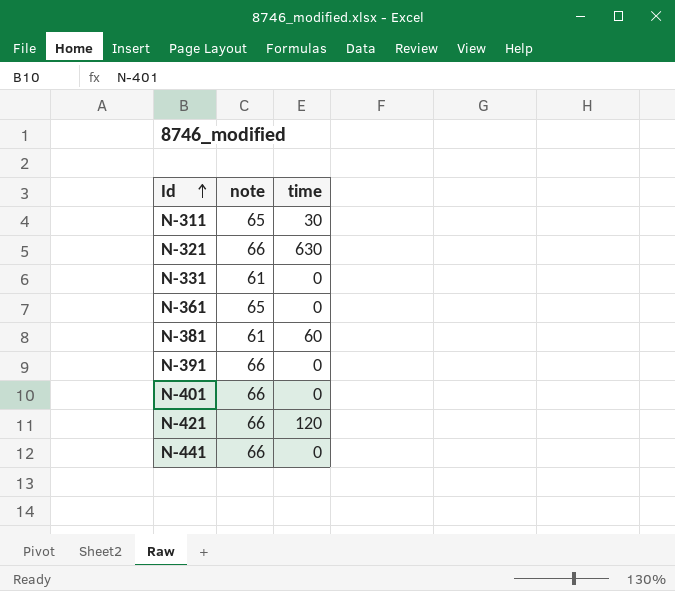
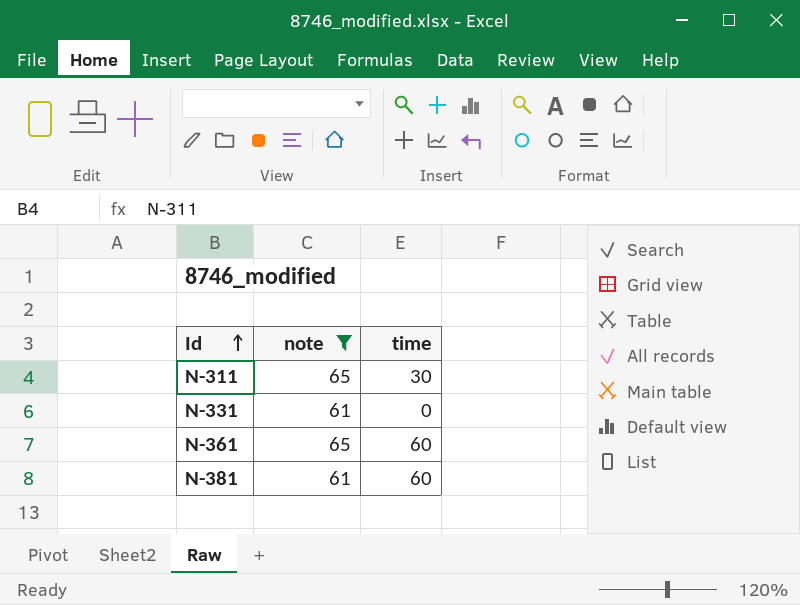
filter: none -> note != 66
N-361 | time: 0 -> 60

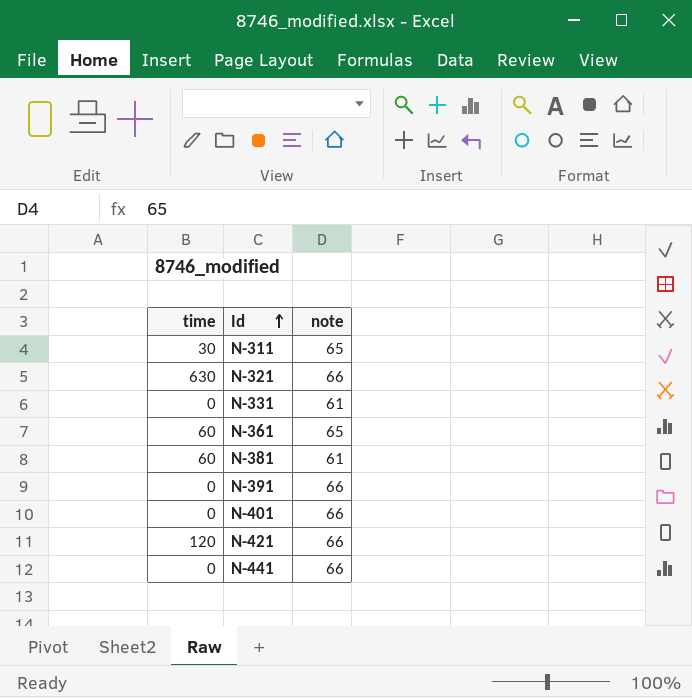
filter: note != 66 -> none
column time | position: 3 -> 1

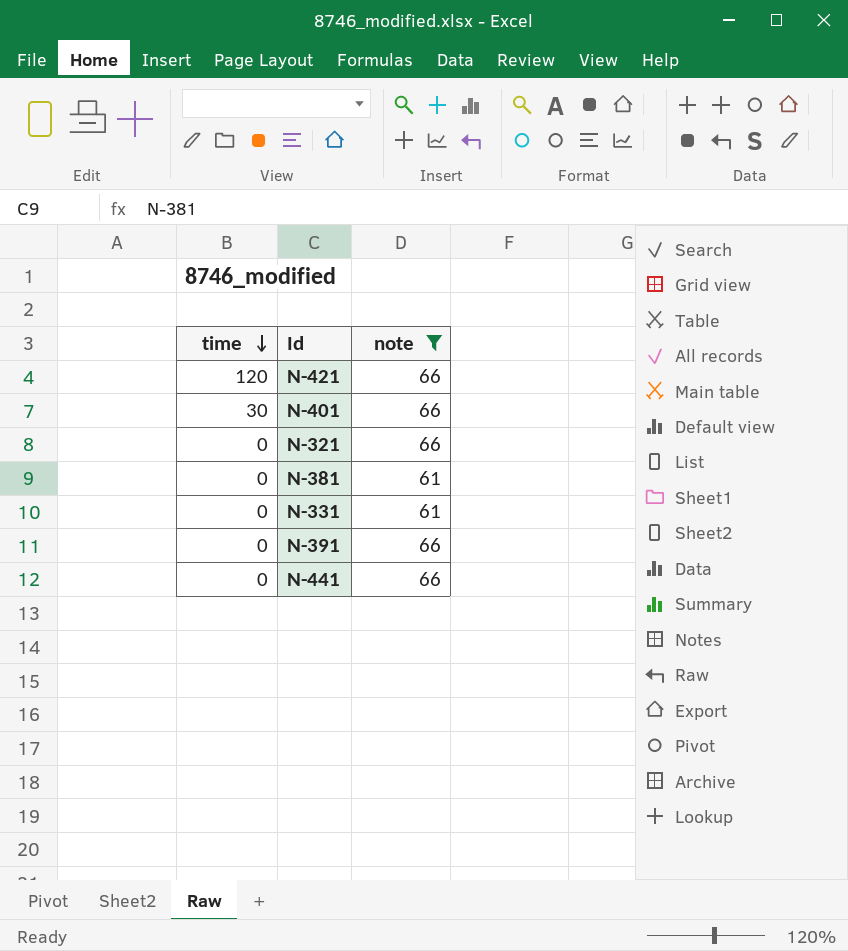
filter: none -> note != 65
row order: Id ascending -> time descending
N-401 | time: 0 -> 30
N-321 | time: 630 -> 0
N-381 | time: 60 -> 0

